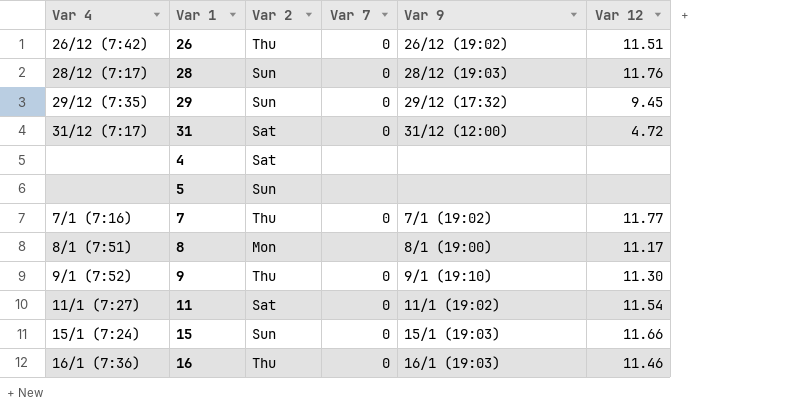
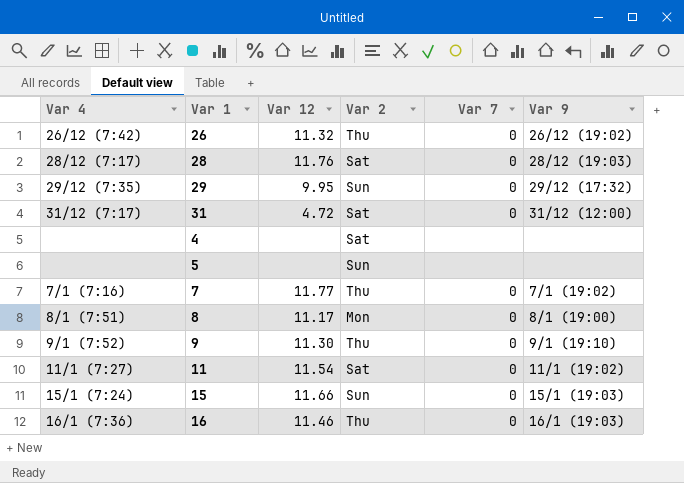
column Var 12 | position: 6 -> 3
26 | Var 12: 11.51 -> 11.32
28 | Var 2: Sun -> Sat
29 | Var 12: 9.45 -> 9.95
8 | Var 7: none -> 0

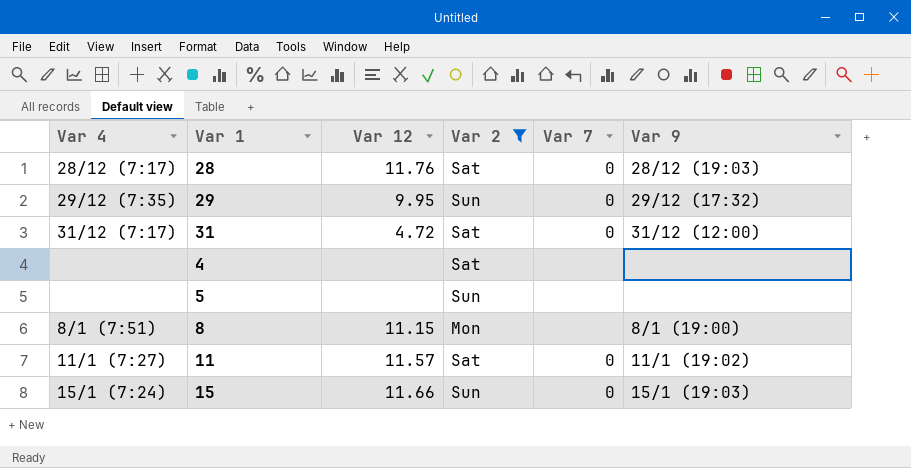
filter: none -> Var 2 != Thu
8 | Var 12: 11.17 -> 11.15
8 | Var 7: 0 -> none
11 | Var 12: 11.54 -> 11.57

